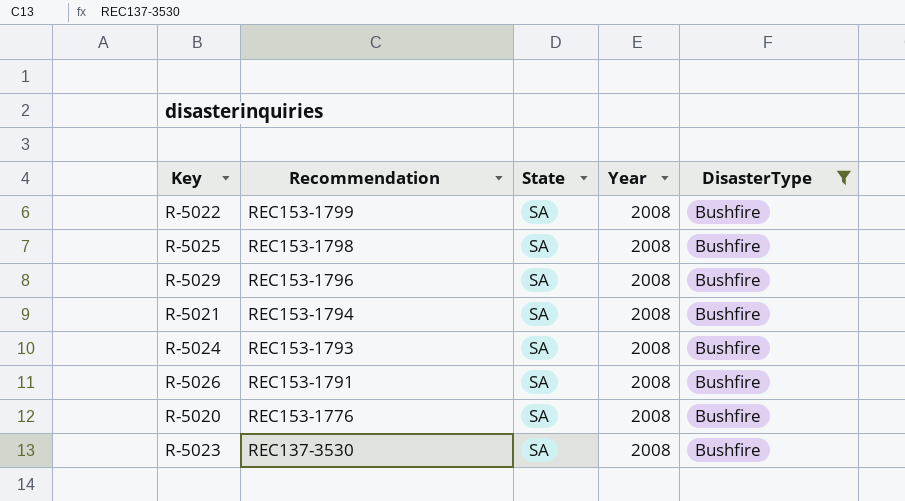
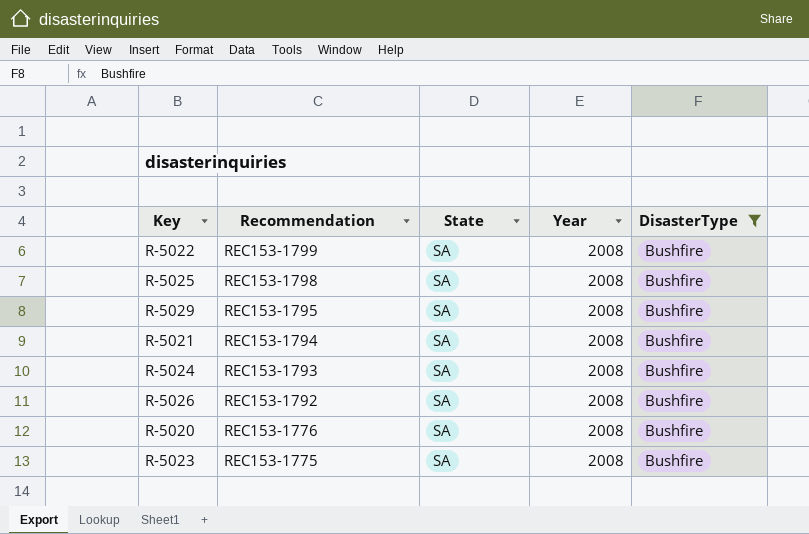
R-5029 | Recommendation: REC153-1796 -> REC153-1795
R-5026 | Recommendation: REC153-1791 -> REC153-1792
R-5023 | Recommendation: REC137-3530 -> REC153-1775

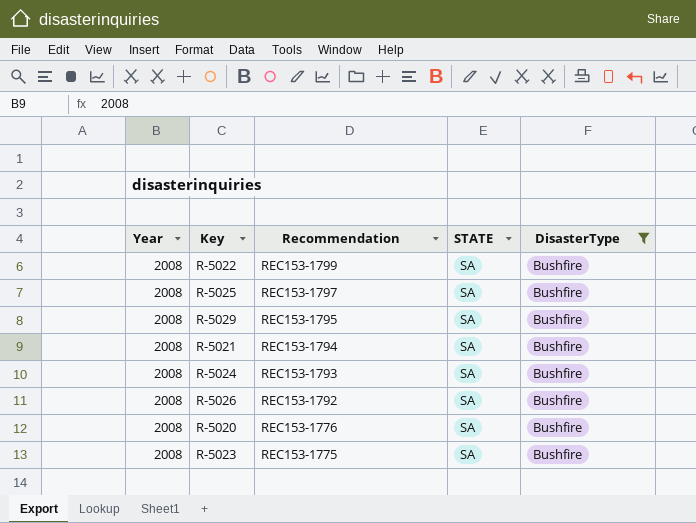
column Year | position: 4 -> 1
column name: State -> STATE
R-5025 | Recommendation: REC153-1798 -> REC153-1797

